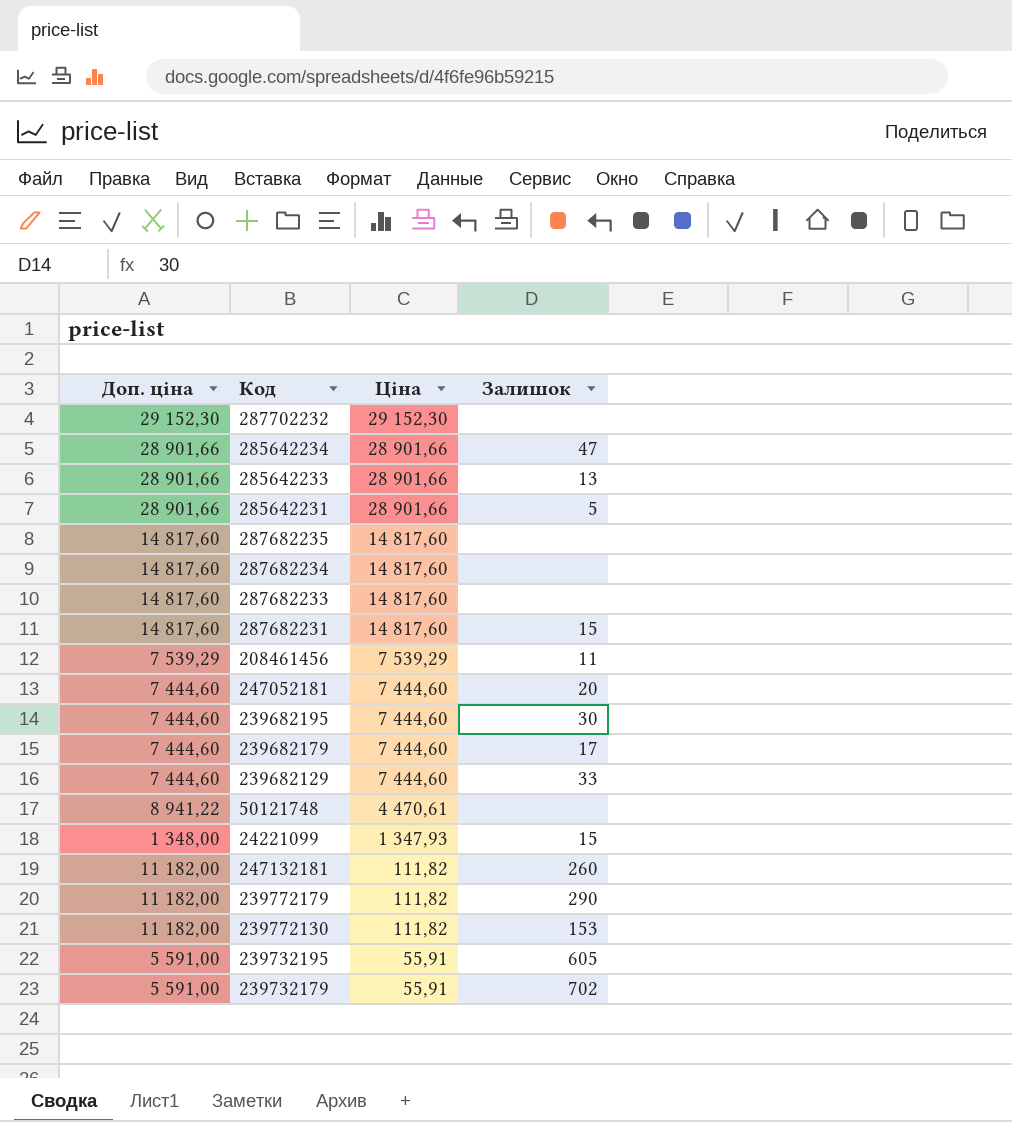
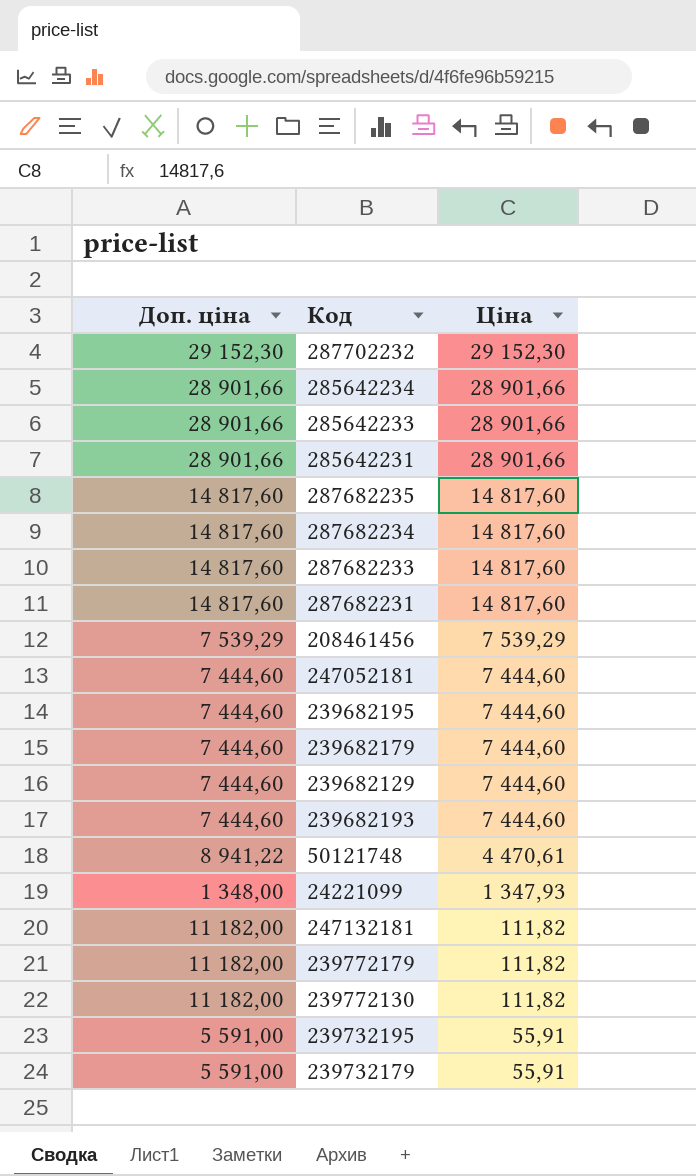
column Залишок | position: 4 -> none
row 239682193: none -> 7 444,60 | 7 444,60

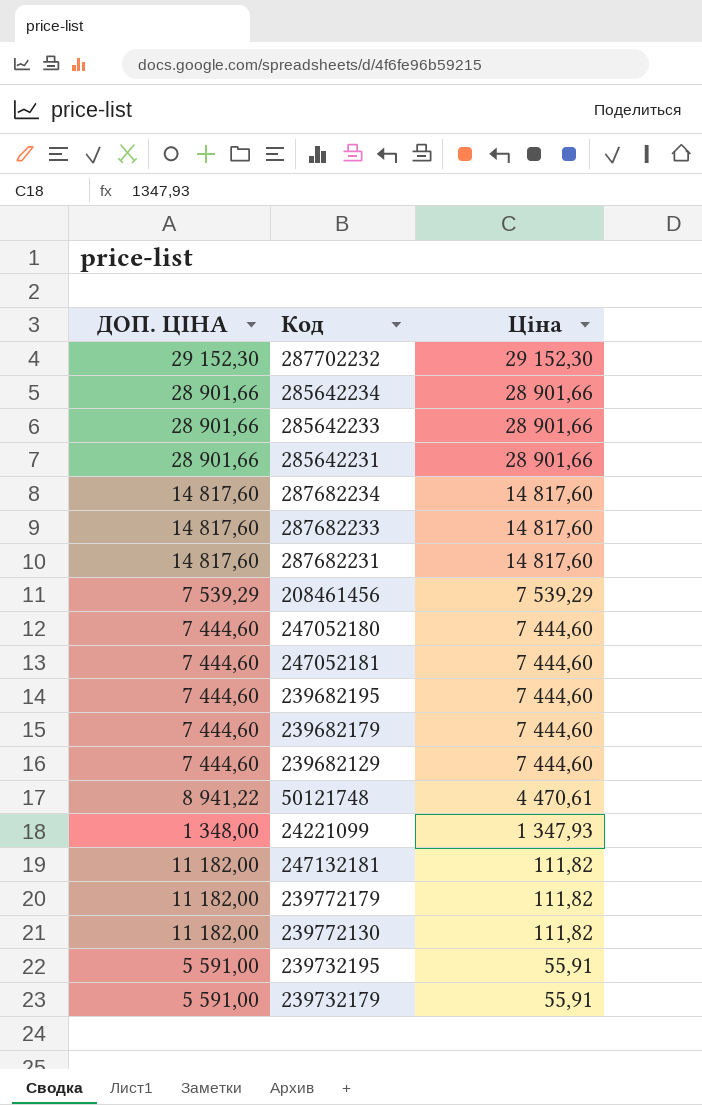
column name: Доп. ціна -> ДОП. ЦІНА
row 287682235: 14 817,60 | 14 817,60 -> none
row 239682193: 7 444,60 | 7 444,60 -> none
row 247052180: none -> 7 444,60 | 7 444,60

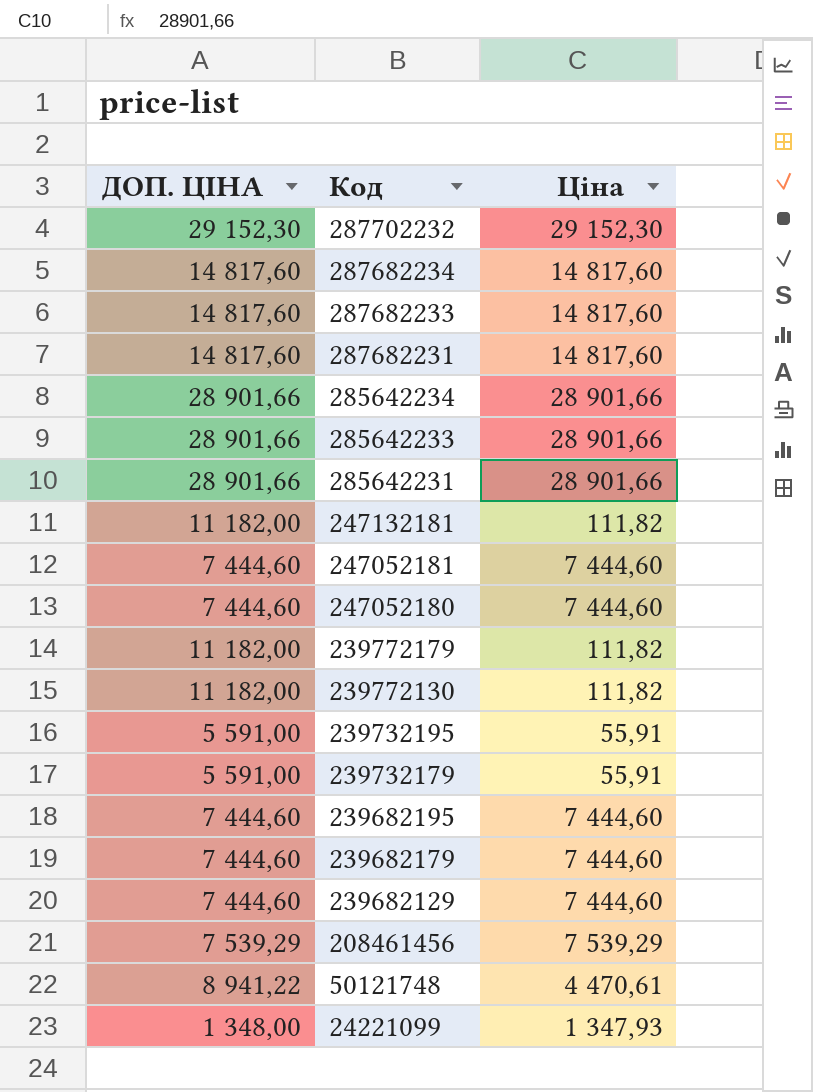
row order: Ціна descending -> Код descending

